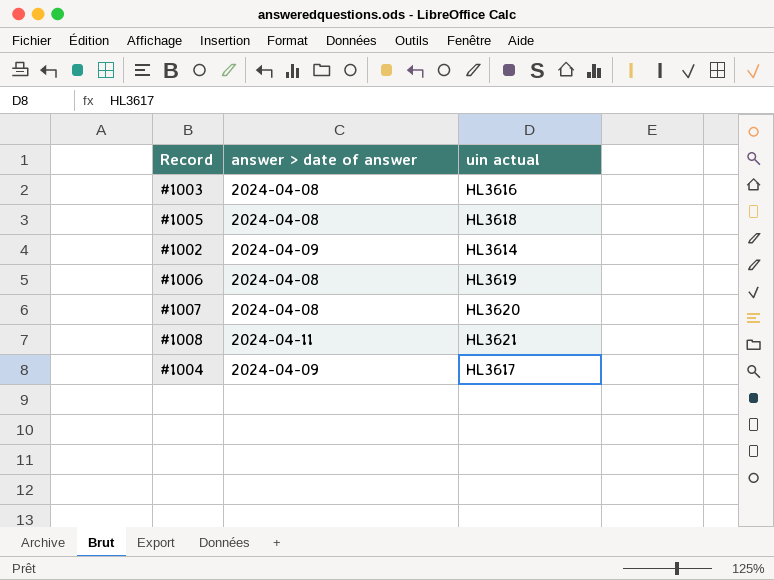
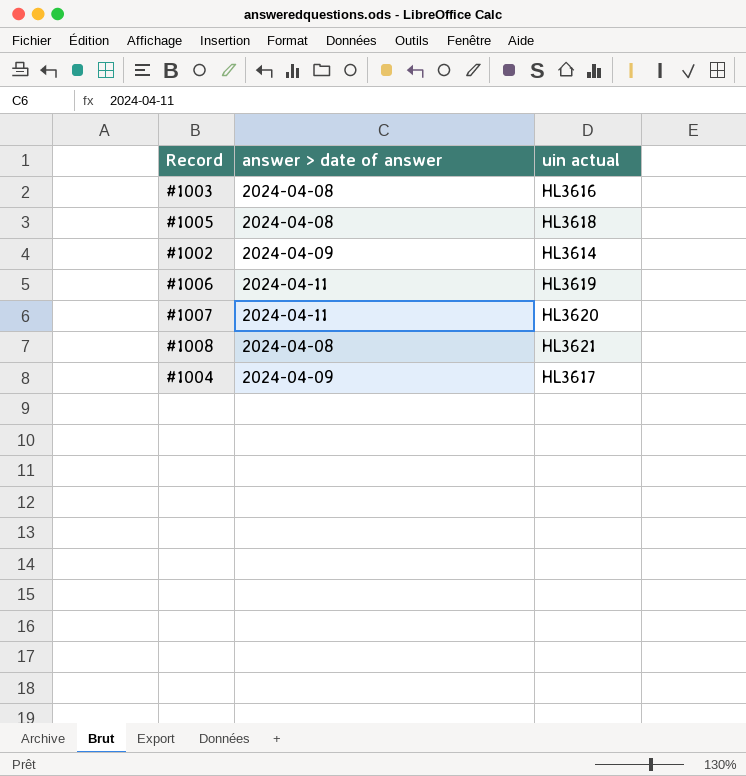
#1006 | answer > date of answer: 2024-04-08 -> 2024-04-11
#1007 | answer > date of answer: 2024-04-08 -> 2024-04-11
#1008 | answer > date of answer: 2024-04-11 -> 2024-04-08

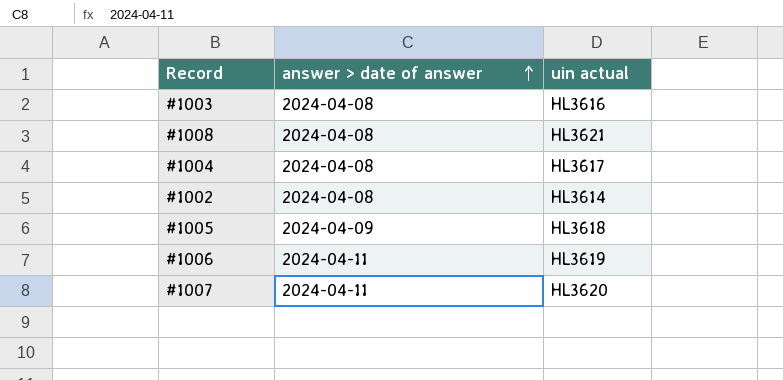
row order: none -> answer > date of answer ascending
#1004 | answer > date of answer: 2024-04-09 -> 2024-04-08
#1002 | answer > date of answer: 2024-04-09 -> 2024-04-08
#1005 | answer > date of answer: 2024-04-08 -> 2024-04-09

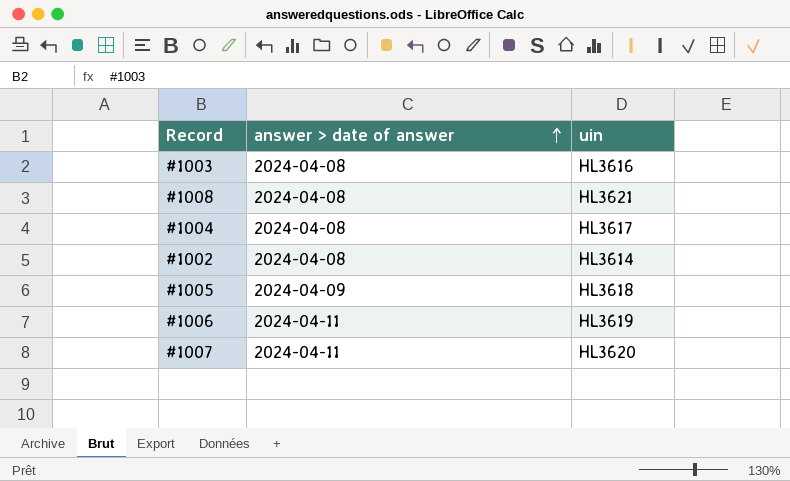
column name: uin actual -> uin

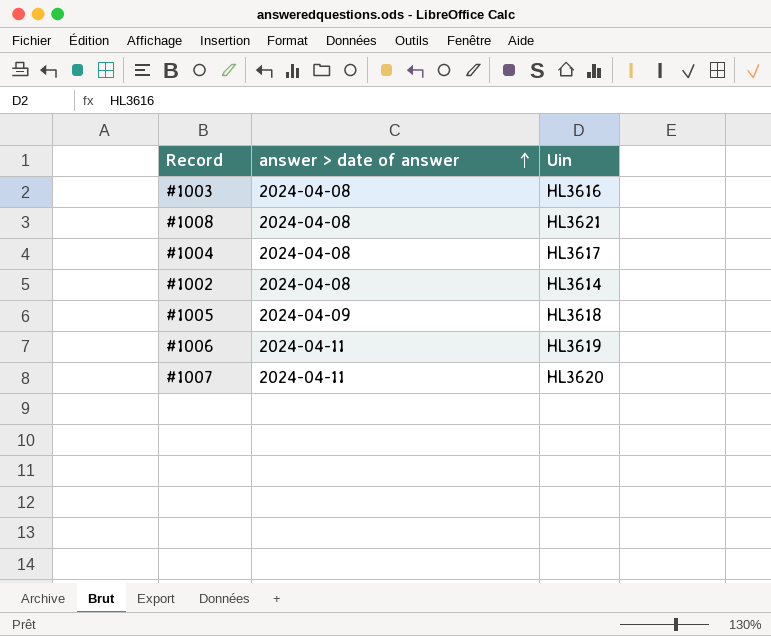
column name: uin -> Uin

